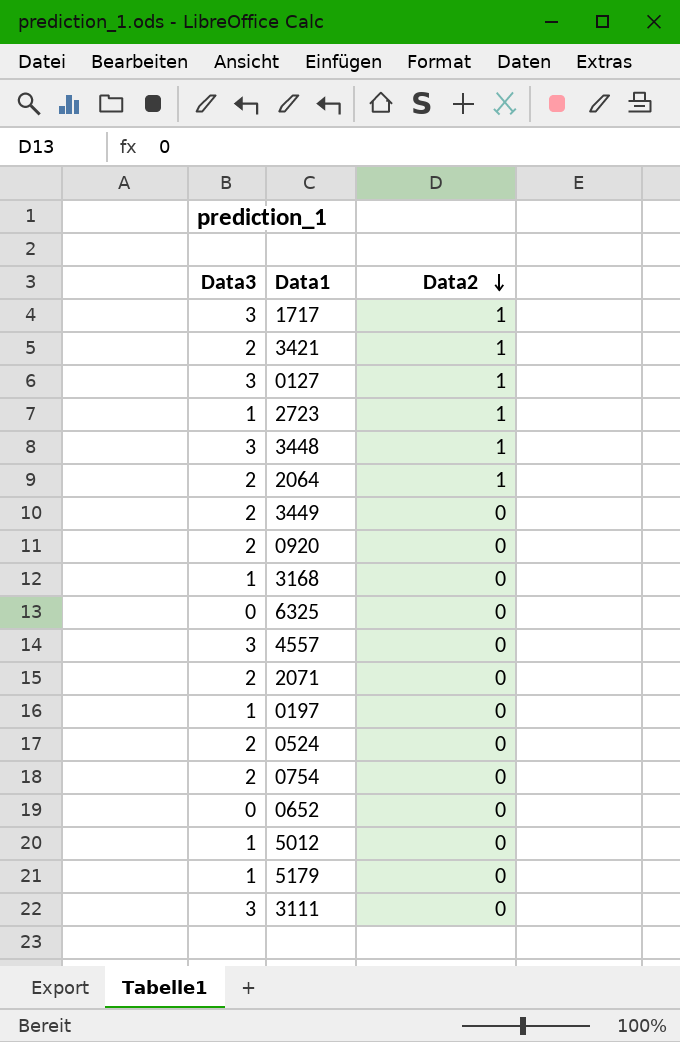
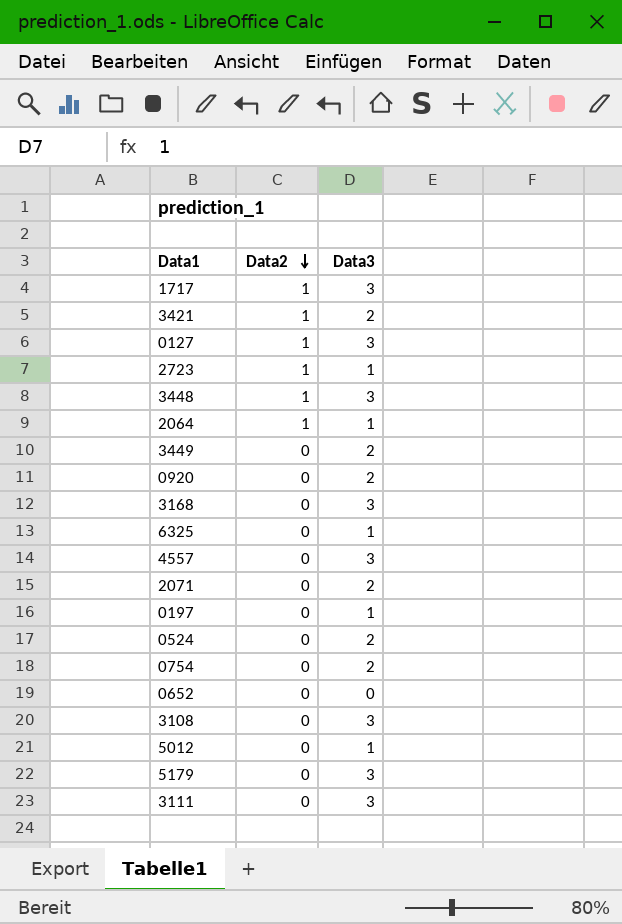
column Data3 | position: 1 -> 3
2064 | Data3: 2 -> 1
3168 | Data3: 1 -> 3
6325 | Data3: 0 -> 1
row 3108: none -> 0 | 3
5179 | Data3: 1 -> 3

